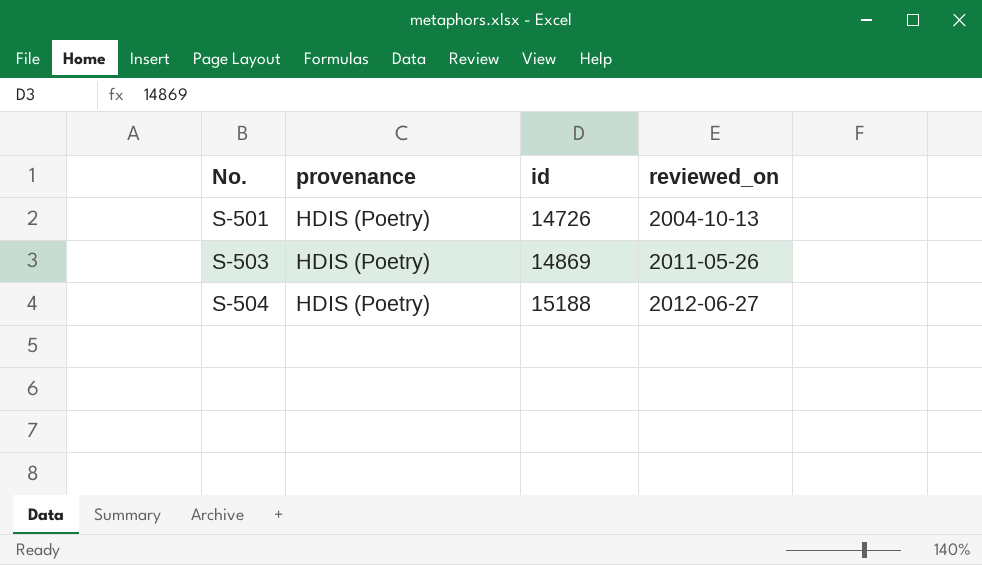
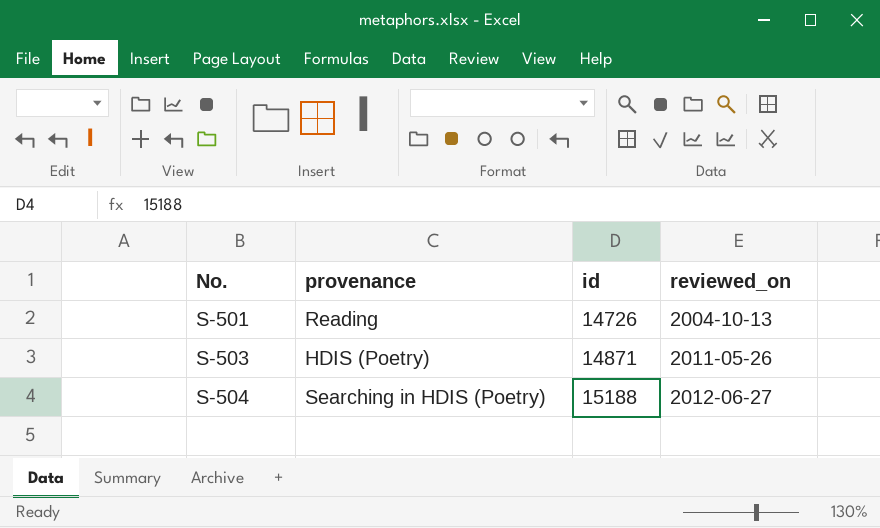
S-501 | provenance: HDIS (Poetry) -> Reading
S-503 | id: 14869 -> 14871
S-504 | provenance: HDIS (Poetry) -> Searching in HDIS (Poetry)

